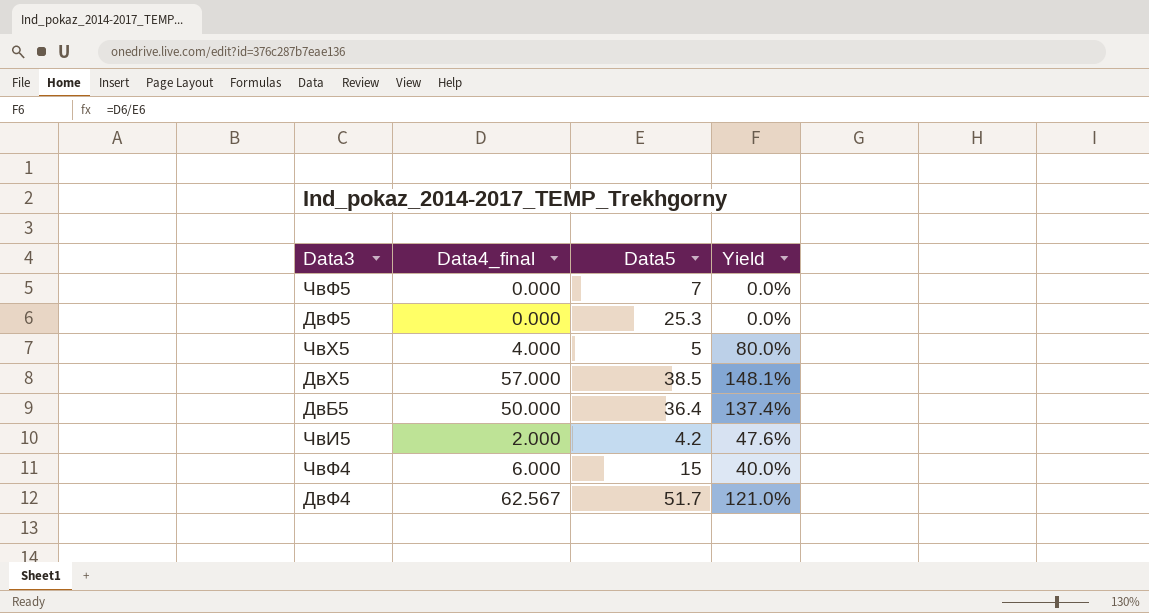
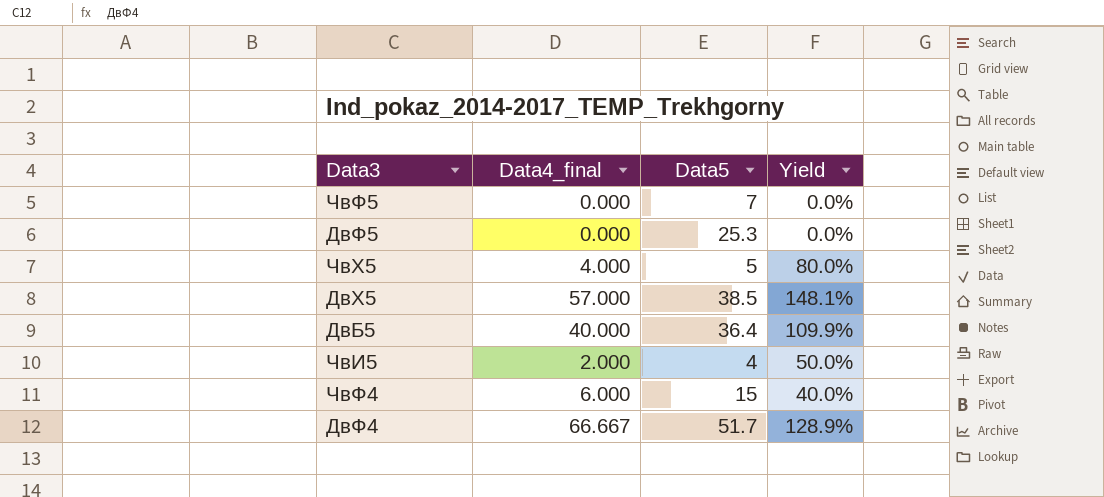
ДвБ5 | Data4_final: 50.000 -> 40.000
ДвБ5 | Yield: 137.4% -> 109.9%
ЧвИ5 | Data5: 4.2 -> 4
ЧвИ5 | Yield: 47.6% -> 50.0%
ДвФ4 | Data4_final: 62.567 -> 66.667
ДвФ4 | Yield: 121.0% -> 128.9%

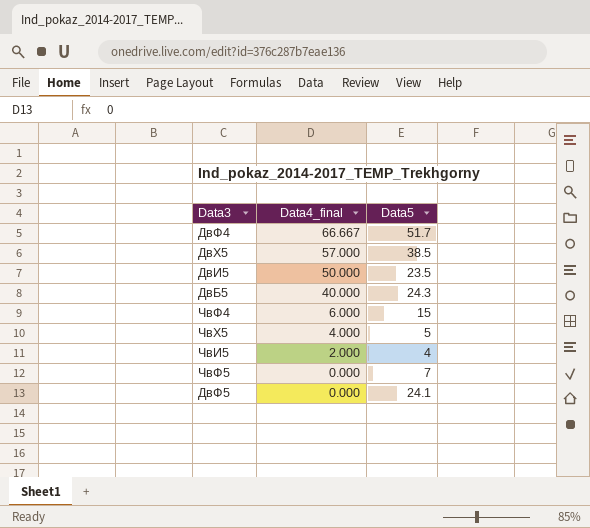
row order: none -> Data4_final descending
column Yield | formula: [Data4_final] / [Data5] -> none
row ДвИ5: none -> 50.000 | 23.5
ДвБ5 | Data5: 36.4 -> 24.3
ДвФ5 | Data5: 25.3 -> 24.1

